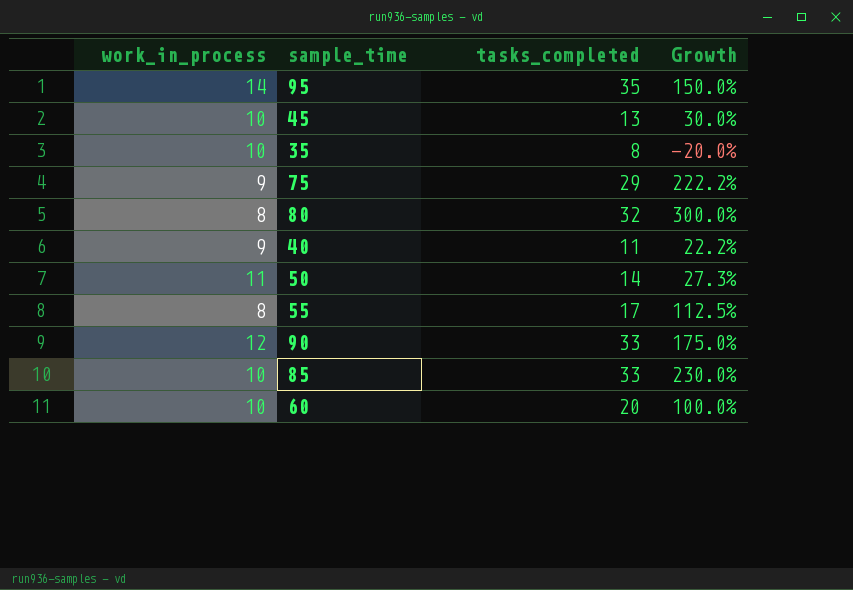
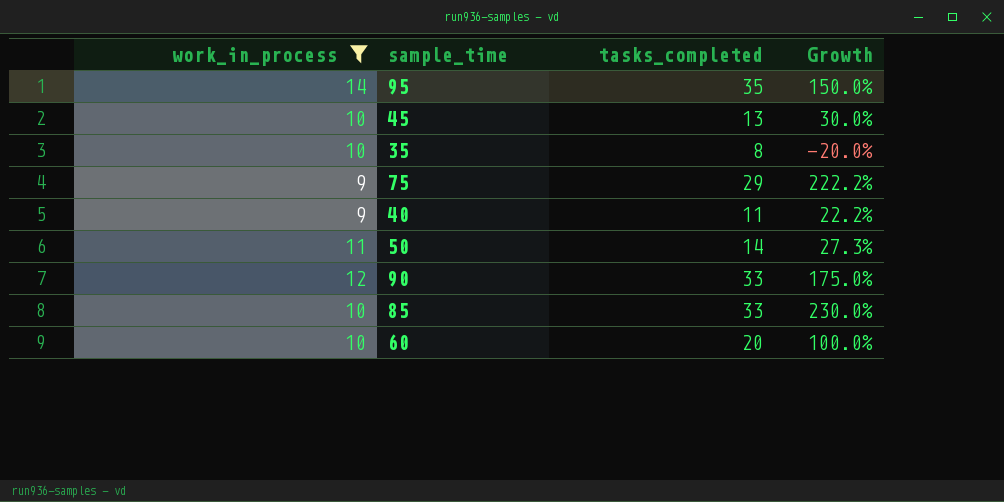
filter: none -> work_in_process != 8

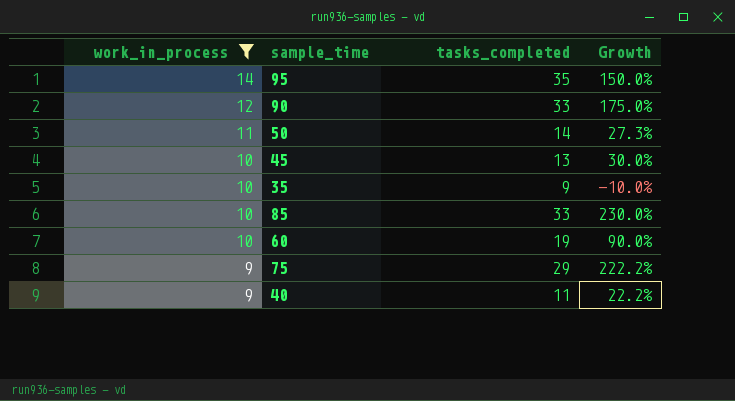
row order: none -> work_in_process descending
35 | tasks_completed: 8 -> 9
35 | Growth: -20.0% -> -10.0%
60 | tasks_completed: 20 -> 19
60 | Growth: 100.0% -> 90.0%

